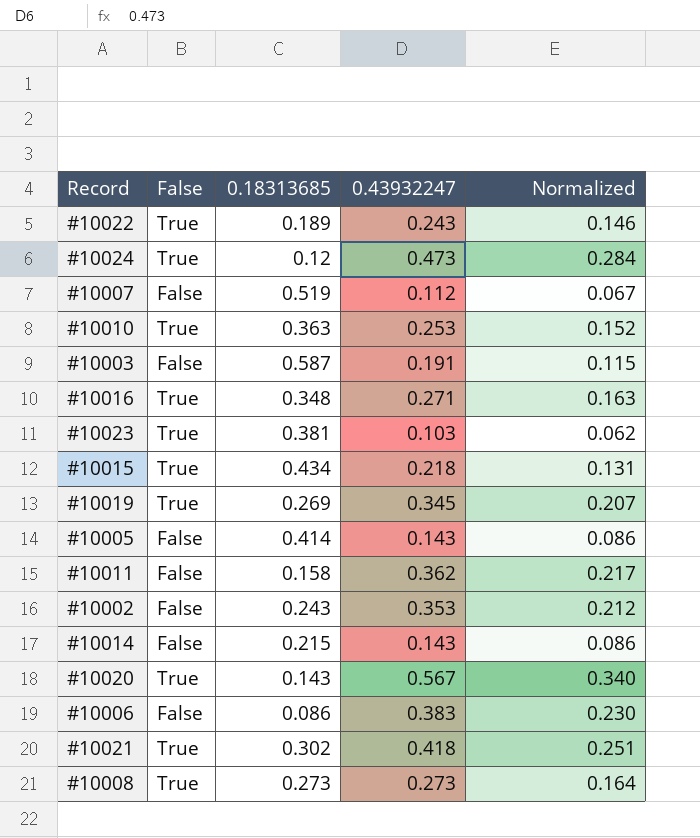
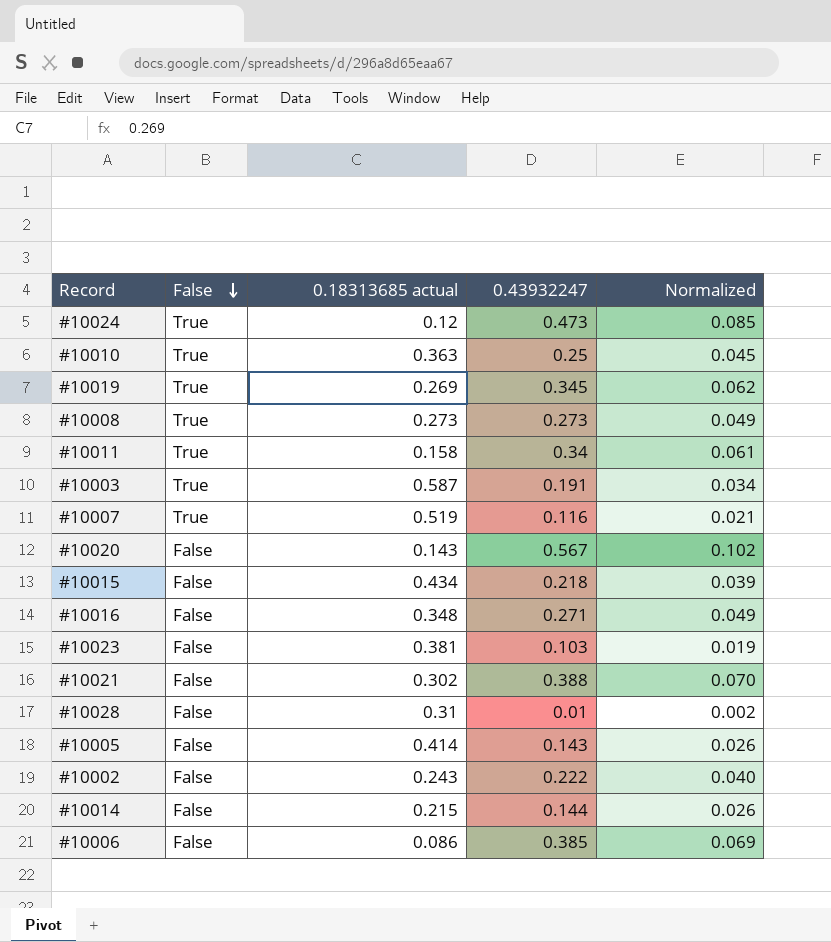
row order: none -> False descending
column name: 0.18313685 -> 0.18313685 actual
column Normalized | formula: [0.43932247] * 0.6 -> [0.43932247] * 0.18
row #10022: True | 0.189 | 0.243 | 0.146 -> none
#10010 | 0.43932247: 0.253 -> 0.25
#10011 | False: False -> True
#10011 | 0.43932247: 0.362 -> 0.34
#10003 | False: False -> True
#10007 | False: False -> True
#10007 | 0.43932247: 0.112 -> 0.116
#10020 | False: True -> False
#10015 | False: True -> False
#10016 | False: True -> False
#10023 | False: True -> False
#10021 | False: True -> False
#10021 | 0.43932247: 0.418 -> 0.388
row #10028: none -> False | 0.31 | 0.01 | 0.002
#10002 | 0.43932247: 0.353 -> 0.222
#10014 | 0.43932247: 0.143 -> 0.144
#10006 | 0.43932247: 0.383 -> 0.385

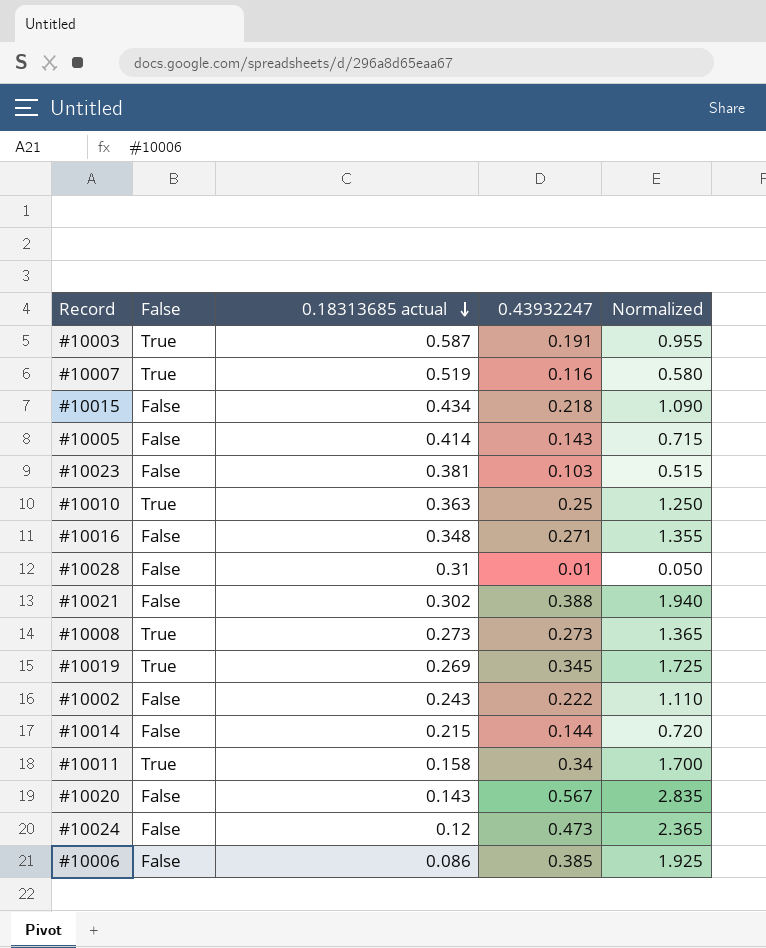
row order: False descending -> 0.18313685 actual descending
column Normalized | formula: [0.43932247] * 0.18 -> [0.43932247] * 5
#10024 | False: True -> False

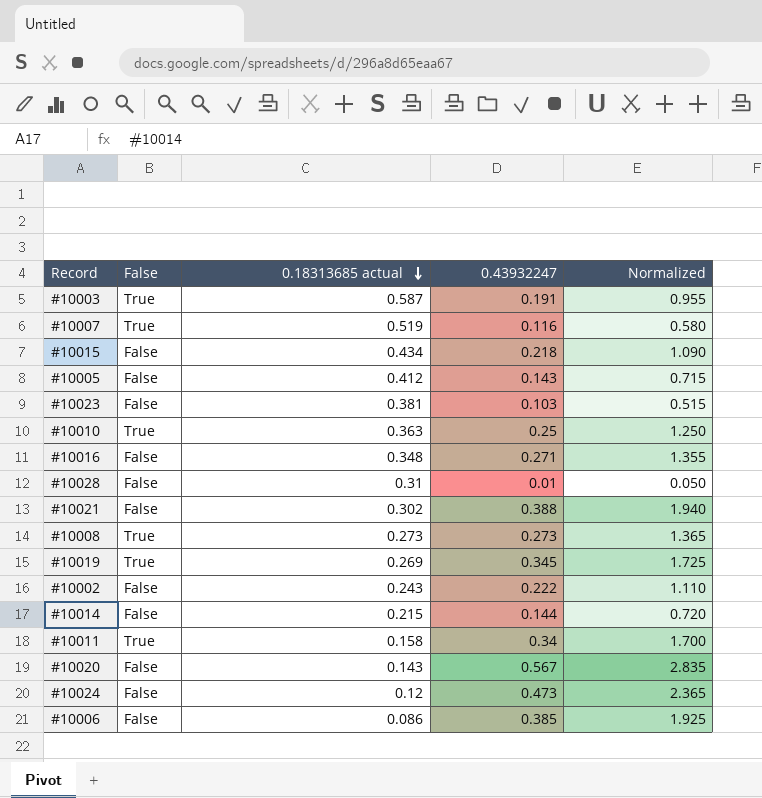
#10005 | 0.18313685 actual: 0.414 -> 0.412

